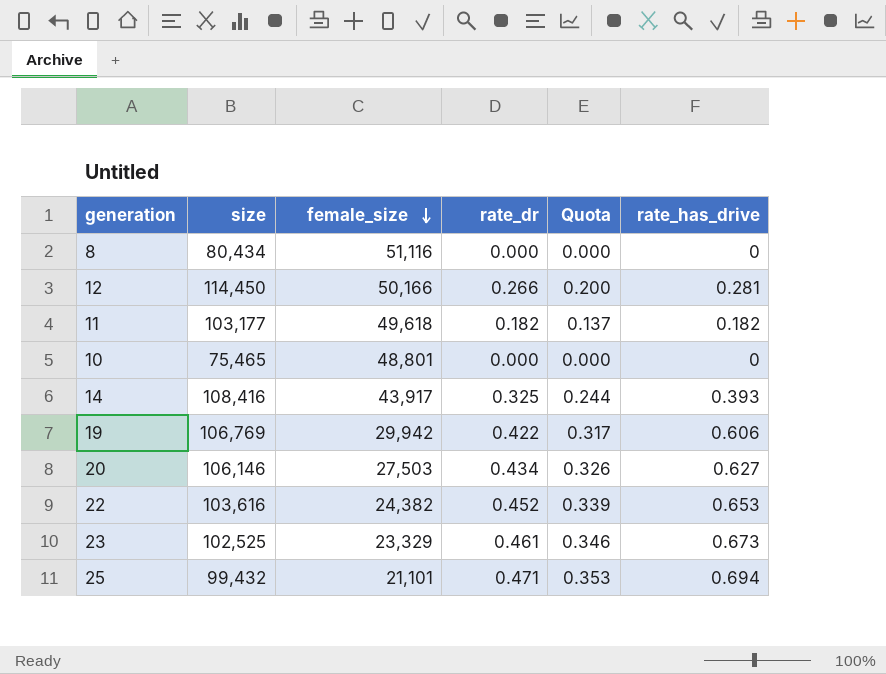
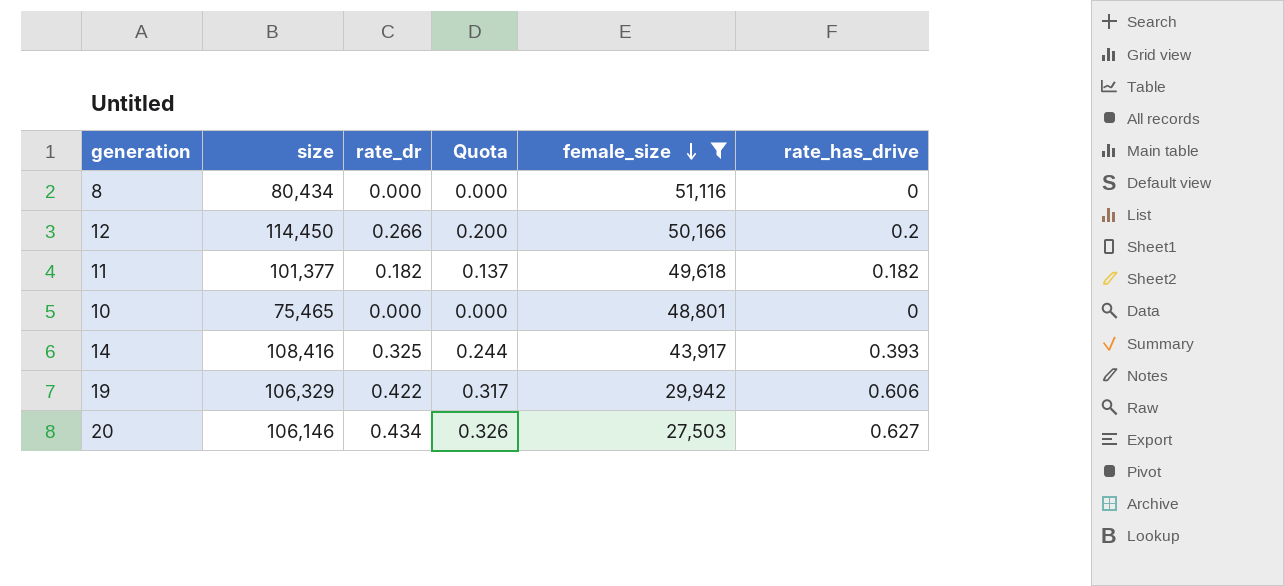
filter: none -> female_size >= 27,503
column female_size | position: 3 -> 5
12 | rate_has_drive: 0.281 -> 0.2
11 | size: 103,177 -> 101,377
19 | size: 106,769 -> 106,329

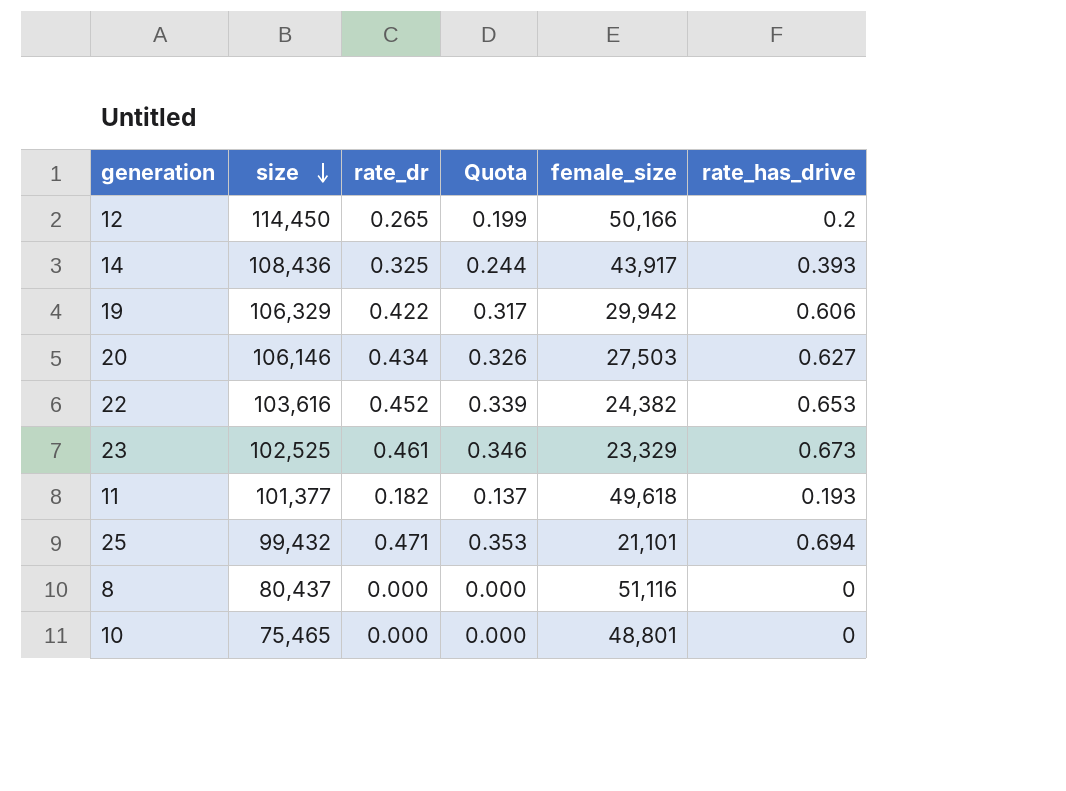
filter: female_size >= 27,503 -> none
row order: female_size descending -> size descending
12 | rate_dr: 0.266 -> 0.265
12 | Quota: 0.200 -> 0.199
14 | size: 108,416 -> 108,436
11 | rate_has_drive: 0.182 -> 0.193
8 | size: 80,434 -> 80,437

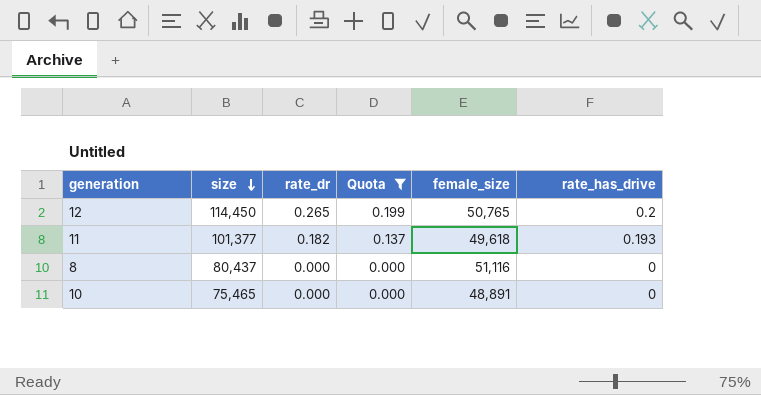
filter: none -> Quota <= 0.199
12 | female_size: 50,166 -> 50,765
10 | female_size: 48,801 -> 48,891

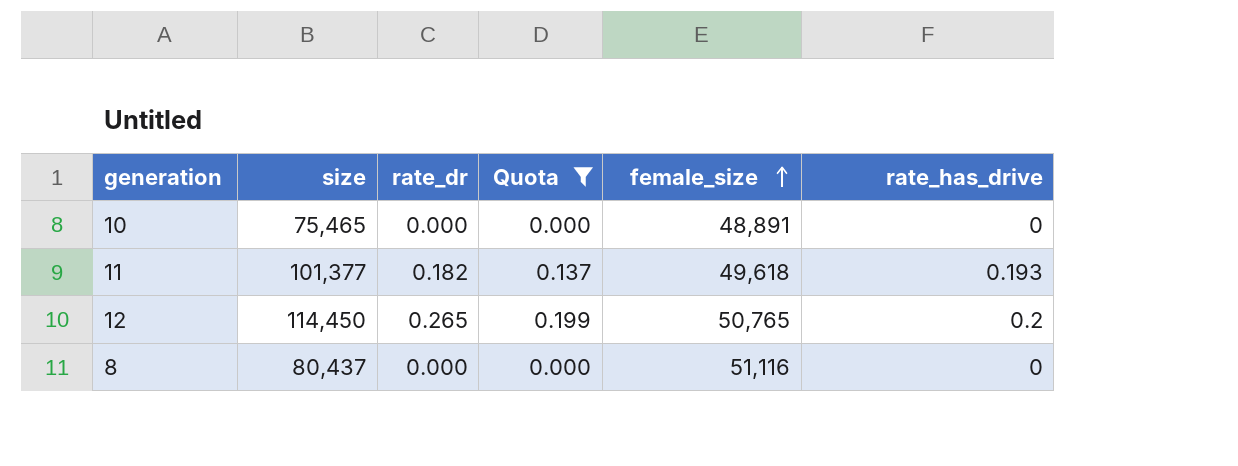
row order: size descending -> female_size ascending

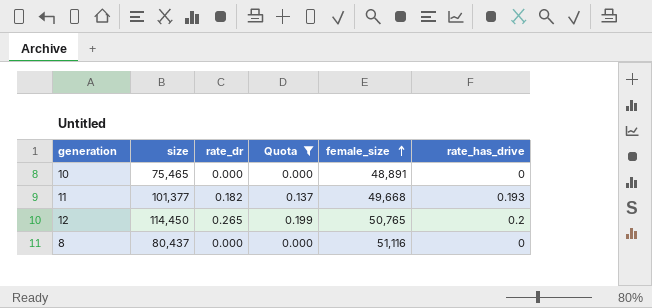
11 | female_size: 49,618 -> 49,668

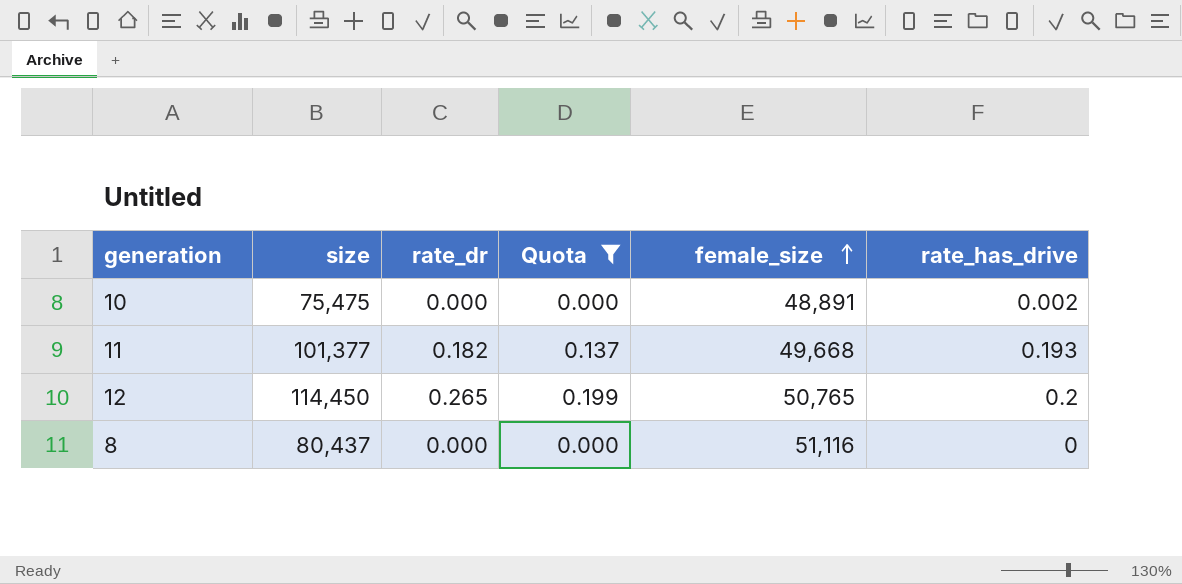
10 | size: 75,465 -> 75,475
10 | rate_has_drive: 0 -> 0.002

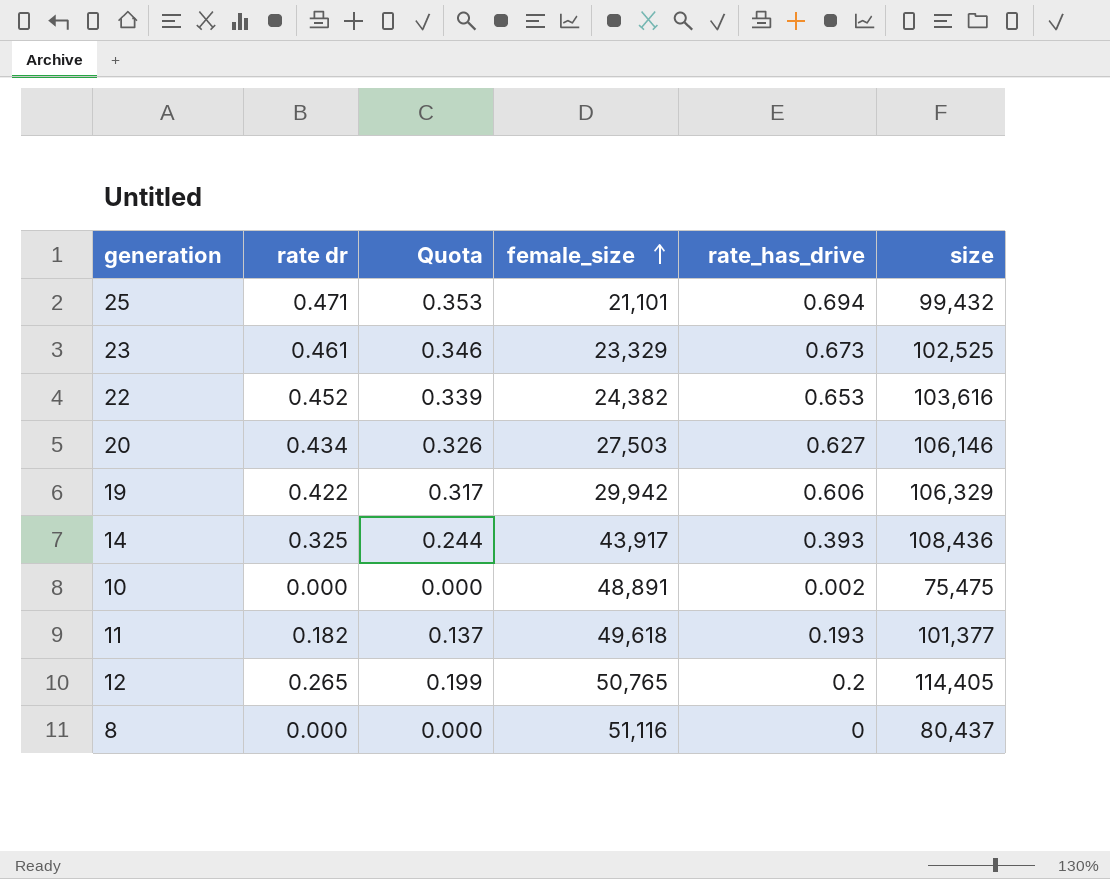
filter: Quota <= 0.199 -> none
column name: rate_dr -> rate dr
column size | position: 2 -> 6
11 | female_size: 49,668 -> 49,618
12 | size: 114,450 -> 114,405

